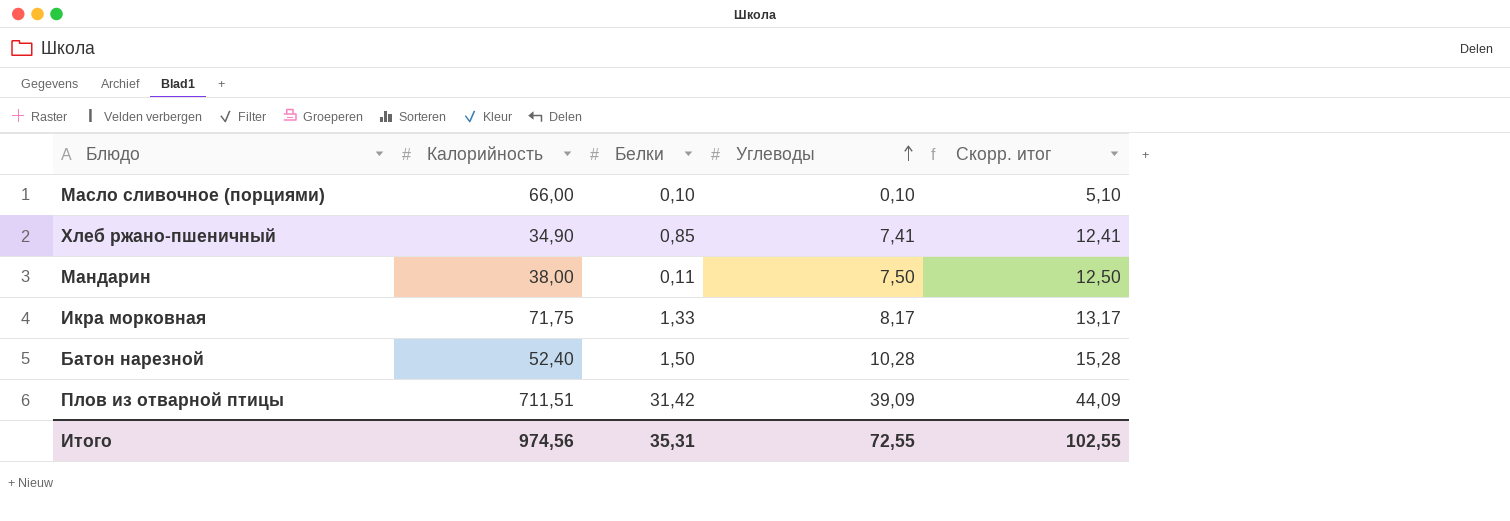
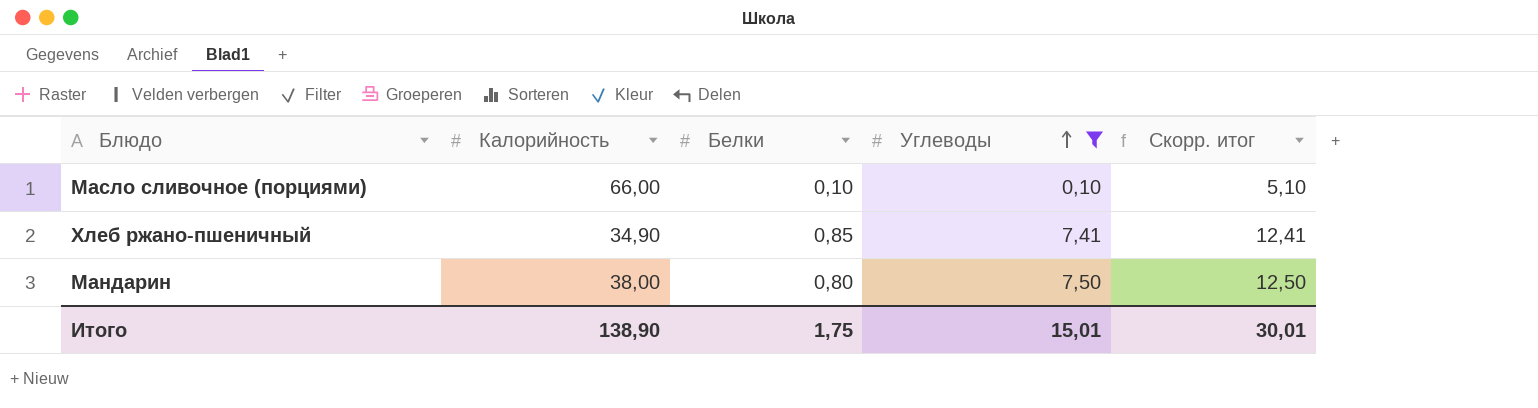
filter: none -> Углеводы <= 7,50
Мандарин | Белки: 0,11 -> 0,80
Итого | Калорийность: 974,56 -> 138,90
Итого | Белки: 35,31 -> 1,75
Итого | Углеводы: 72,55 -> 15,01
Итого | Скорр. итог: 102,55 -> 30,01

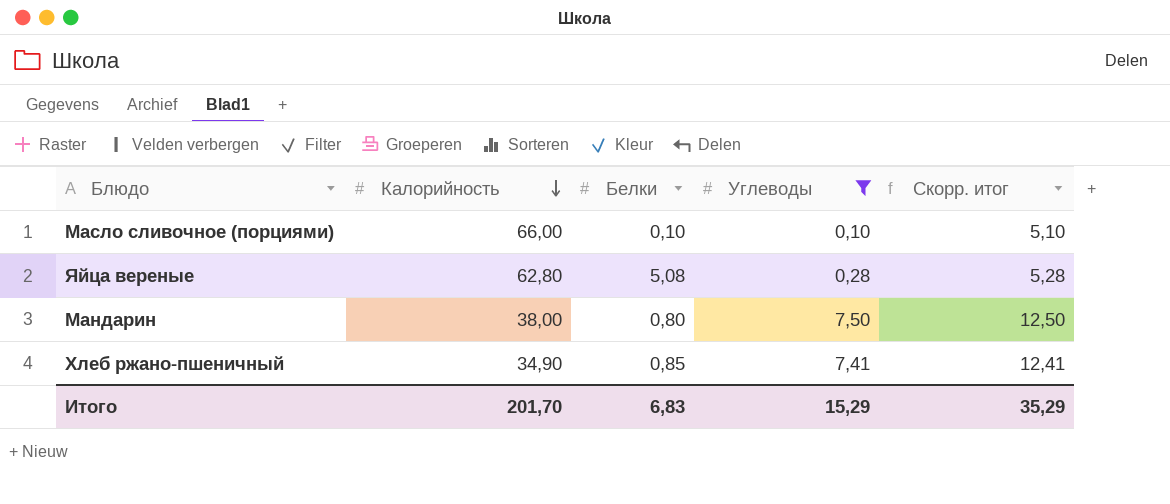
row order: Углеводы ascending -> Калорийность descending
row Яйца вереные: none -> 62,80 | 5,08 | 0,28 | 5,28
Итого | Калорийность: 138,90 -> 201,70
Итого | Белки: 1,75 -> 6,83
Итого | Углеводы: 15,01 -> 15,29
Итого | Скорр. итог: 30,01 -> 35,29

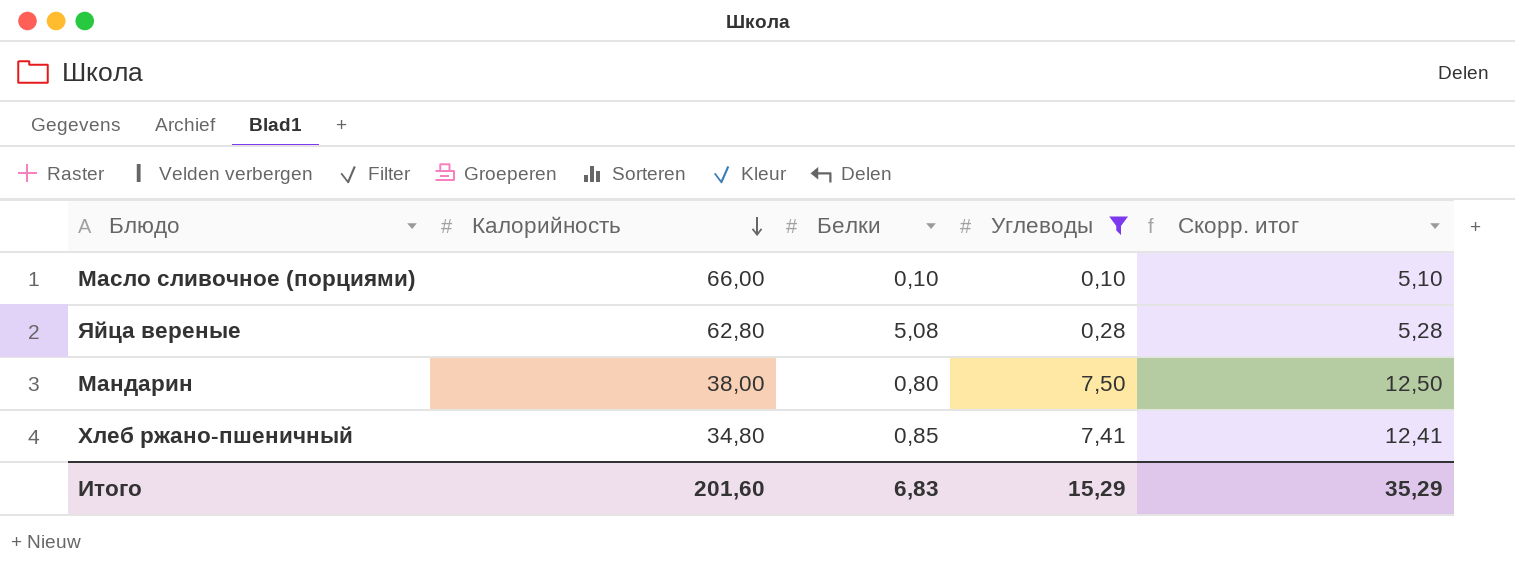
Хлеб ржано-пшеничный | Калорийность: 34,90 -> 34,80
Итого | Калорийность: 201,70 -> 201,60

